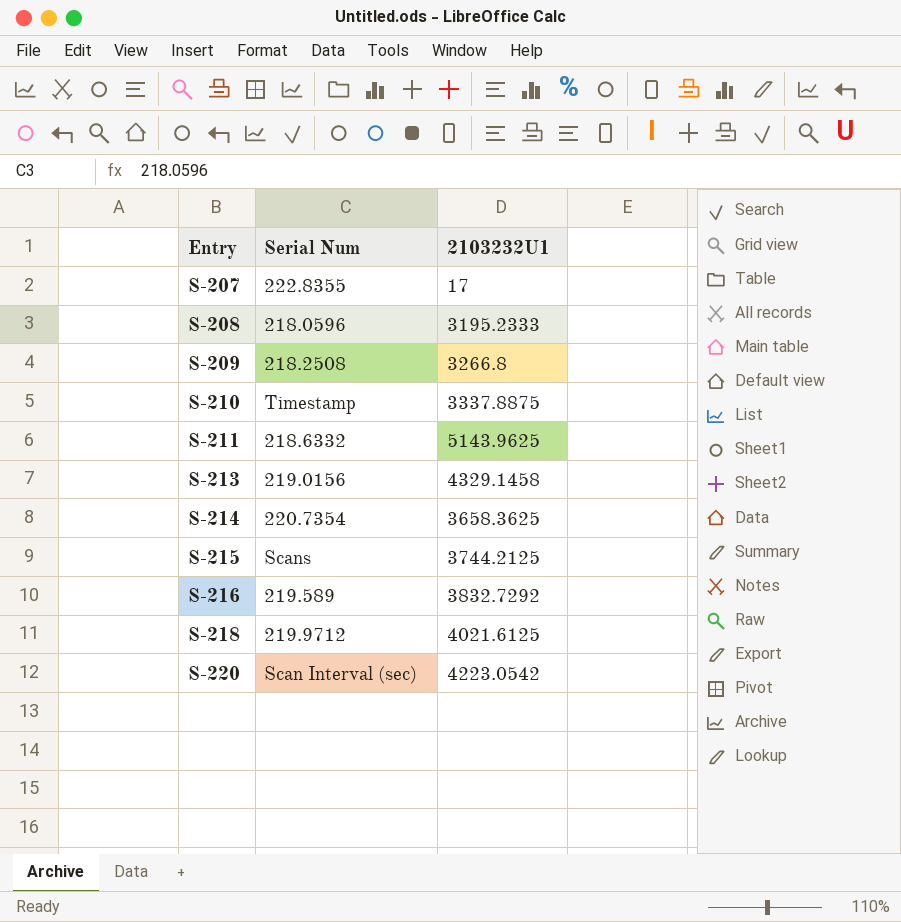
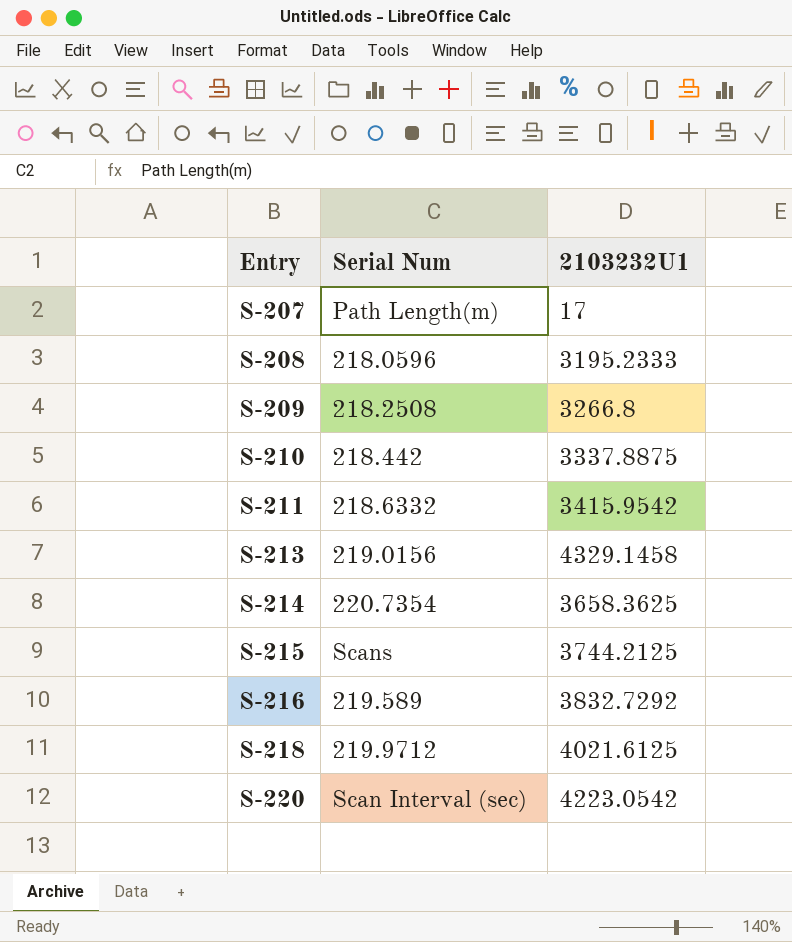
S-207 | Serial Num: 222.8355 -> Path Length(m)
S-210 | Serial Num: Timestamp -> 218.442
S-211 | 2103232U1: 5143.9625 -> 3415.9542

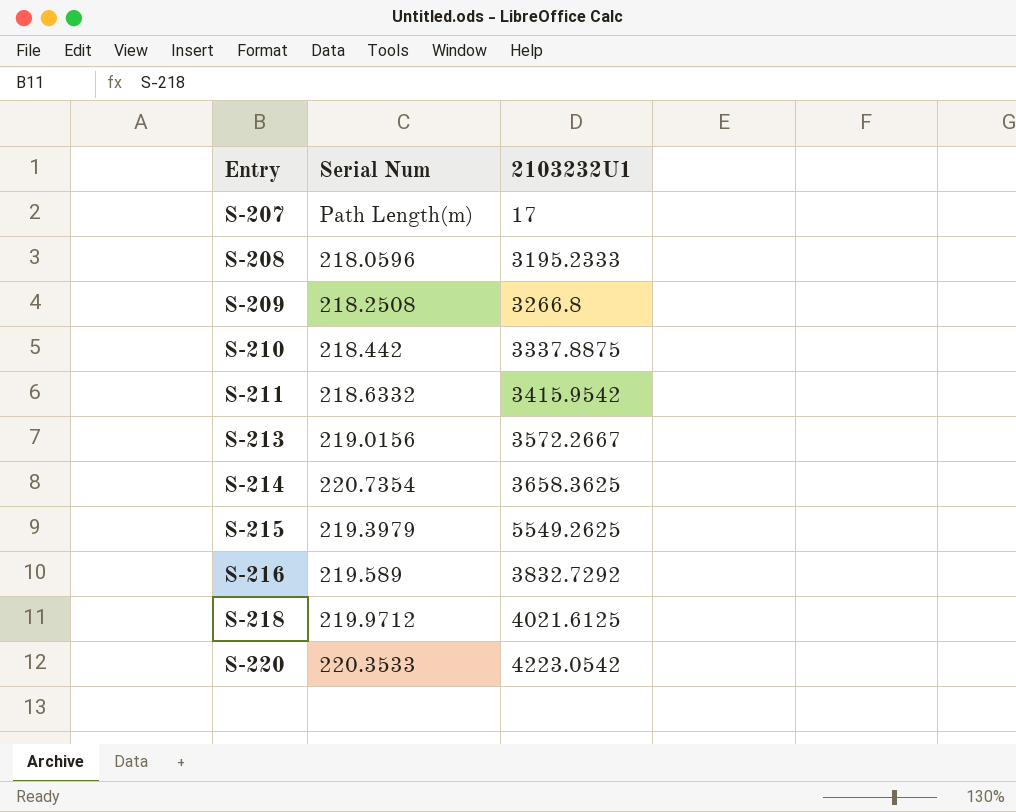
S-213 | 2103232U1: 4329.1458 -> 3572.2667
S-215 | Serial Num: Scans -> 219.3979
S-215 | 2103232U1: 3744.2125 -> 5549.2625
S-220 | Serial Num: Scan Interval (sec) -> 220.3533

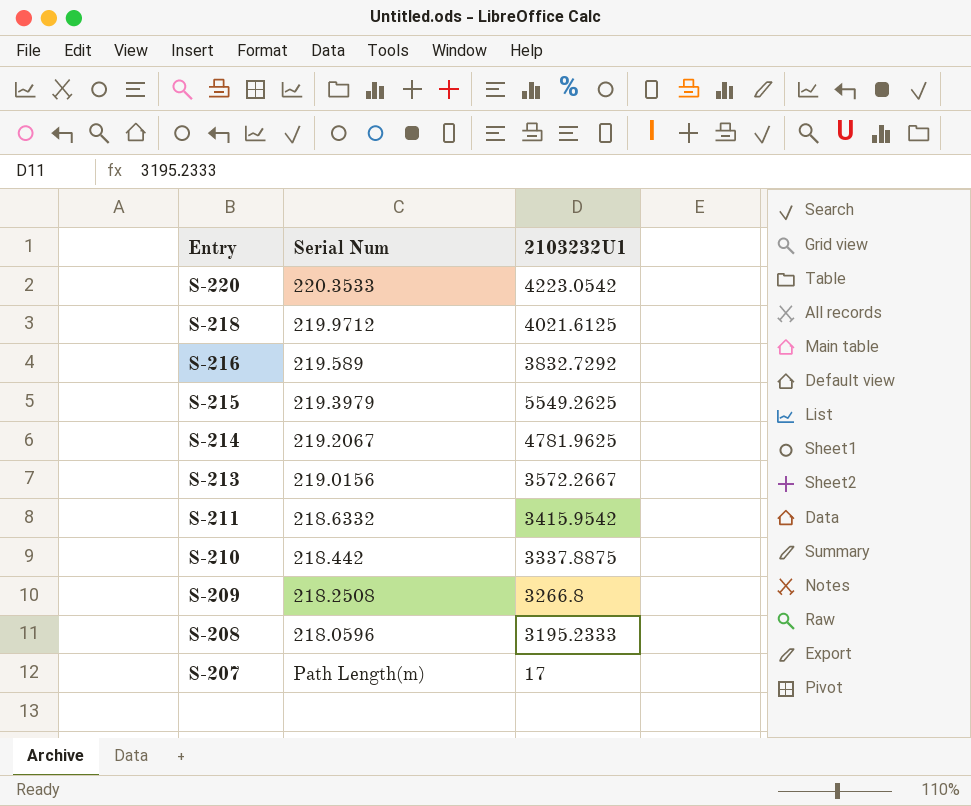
row order: Entry ascending -> Entry descending
S-214 | Serial Num: 220.7354 -> 219.2067
S-214 | 2103232U1: 3658.3625 -> 4781.9625

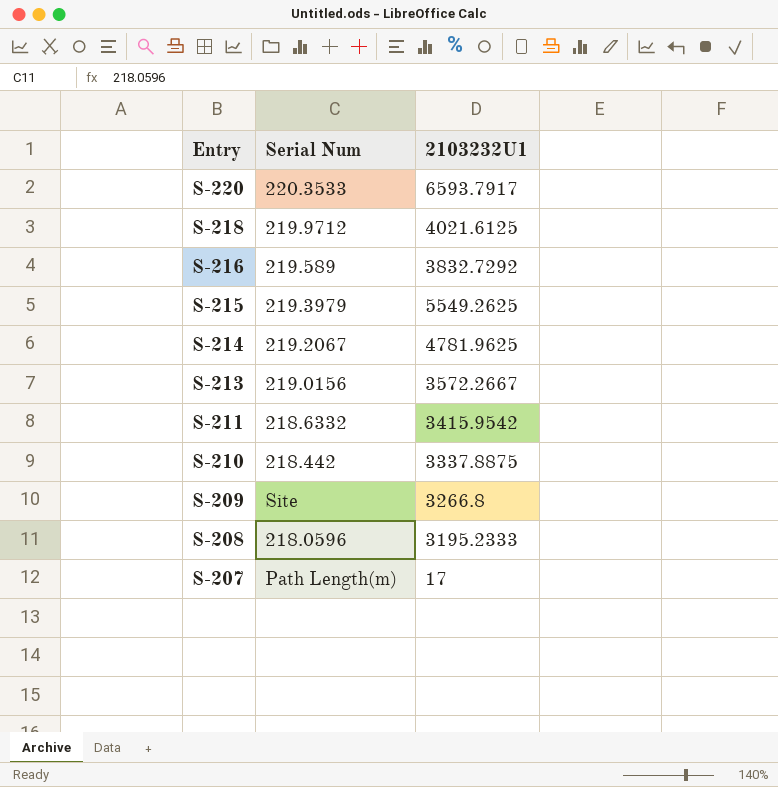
S-220 | 2103232U1: 4223.0542 -> 6593.7917
S-209 | Serial Num: 218.2508 -> Site

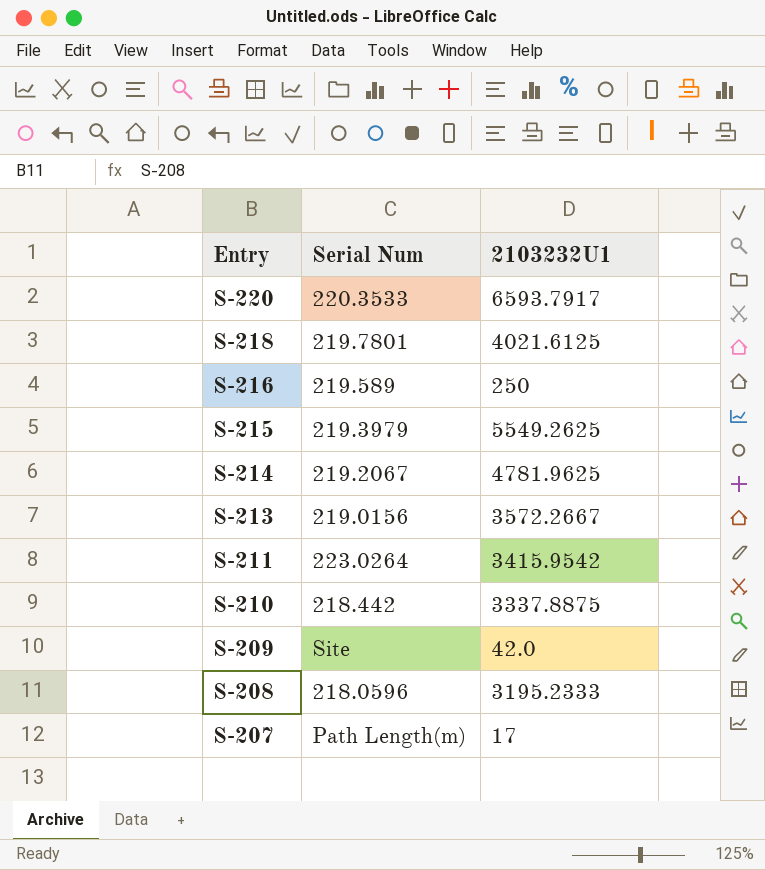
S-218 | Serial Num: 219.9712 -> 219.7801
S-216 | 2103232U1: 3832.7292 -> 250
S-211 | Serial Num: 218.6332 -> 223.0264
S-209 | 2103232U1: 3266.8 -> 42.0

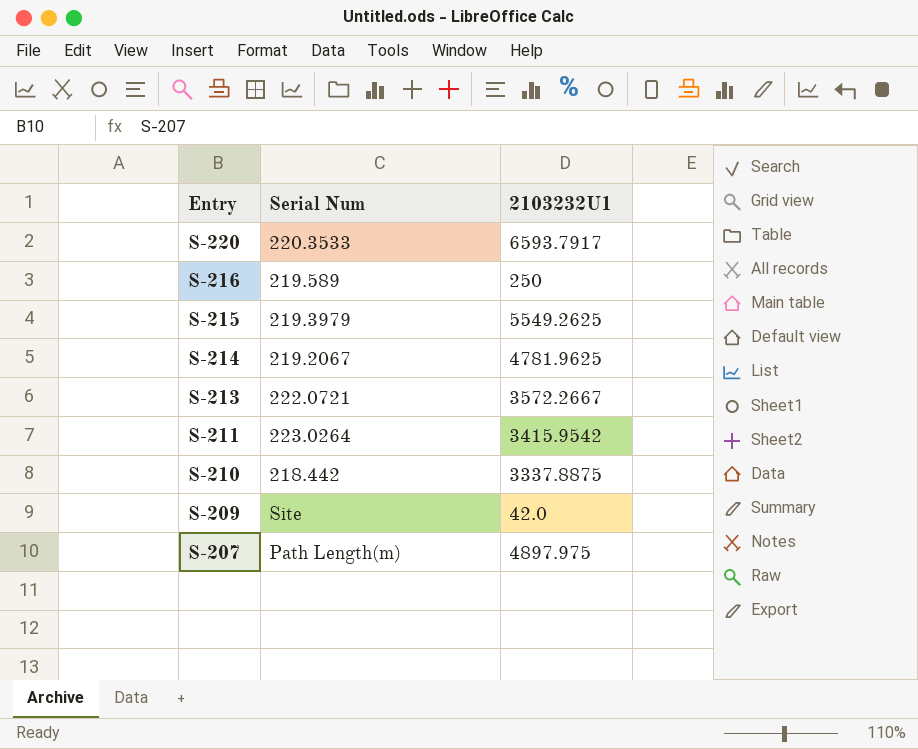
row S-218: 219.7801 | 4021.6125 -> none
row S-208: 218.0596 | 3195.2333 -> none
S-213 | Serial Num: 219.0156 -> 222.0721
S-207 | 2103232U1: 17 -> 4897.975

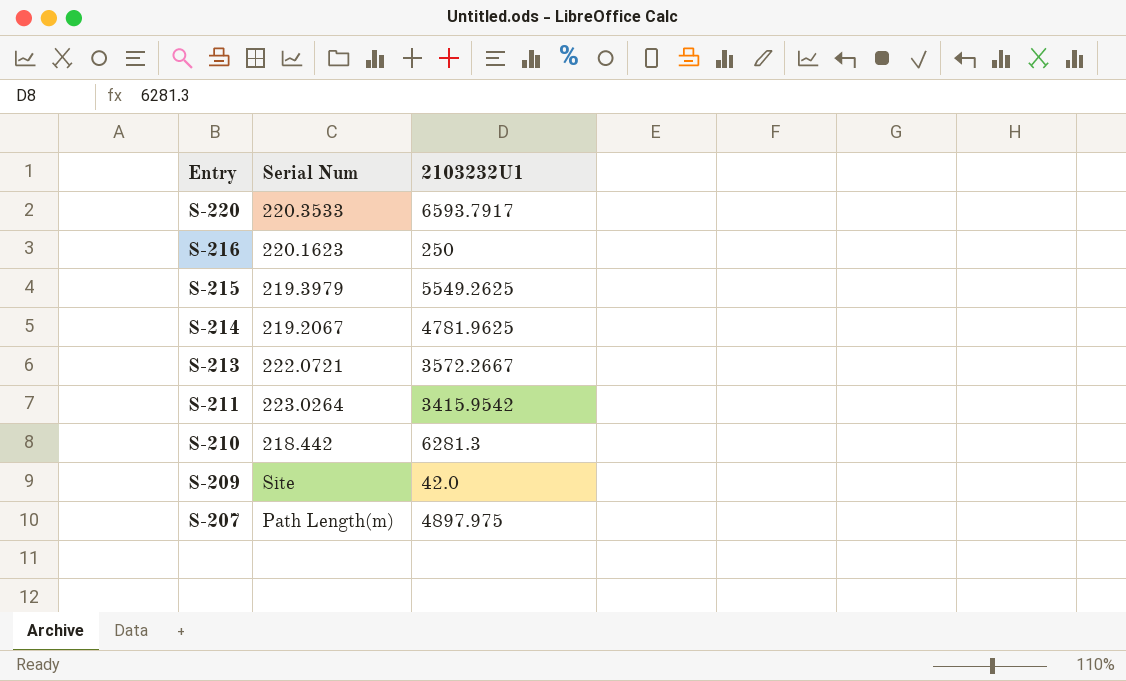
S-216 | Serial Num: 219.589 -> 220.1623
S-210 | 2103232U1: 3337.8875 -> 6281.3

